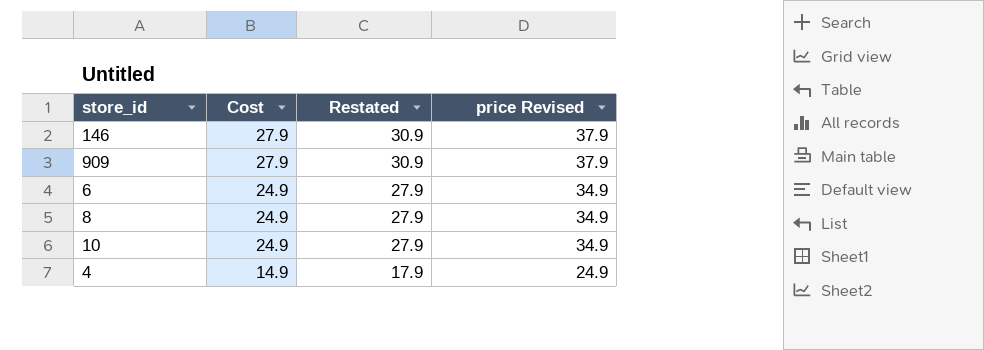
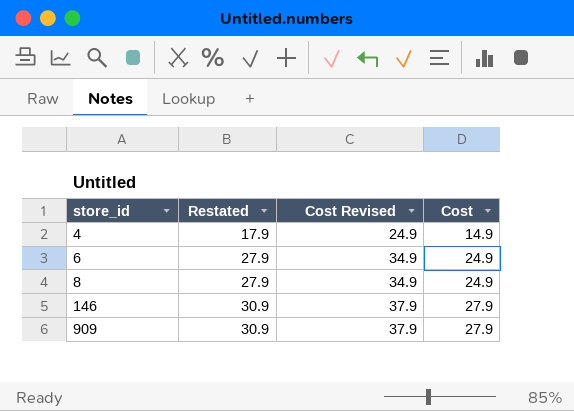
row order: Cost descending -> store_id ascending
column name: price Revised -> Cost Revised
column Cost | position: 2 -> 4
row 10: 24.9 | 27.9 | 34.9 -> none

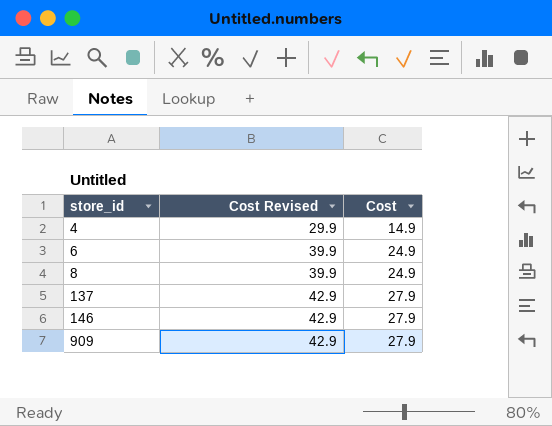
column Restated | formula: [Cost] + 3 -> none
column Cost Revised | formula: [Cost] + 10 -> [Cost] + 15
row 137: none -> 42.9 | 27.9

